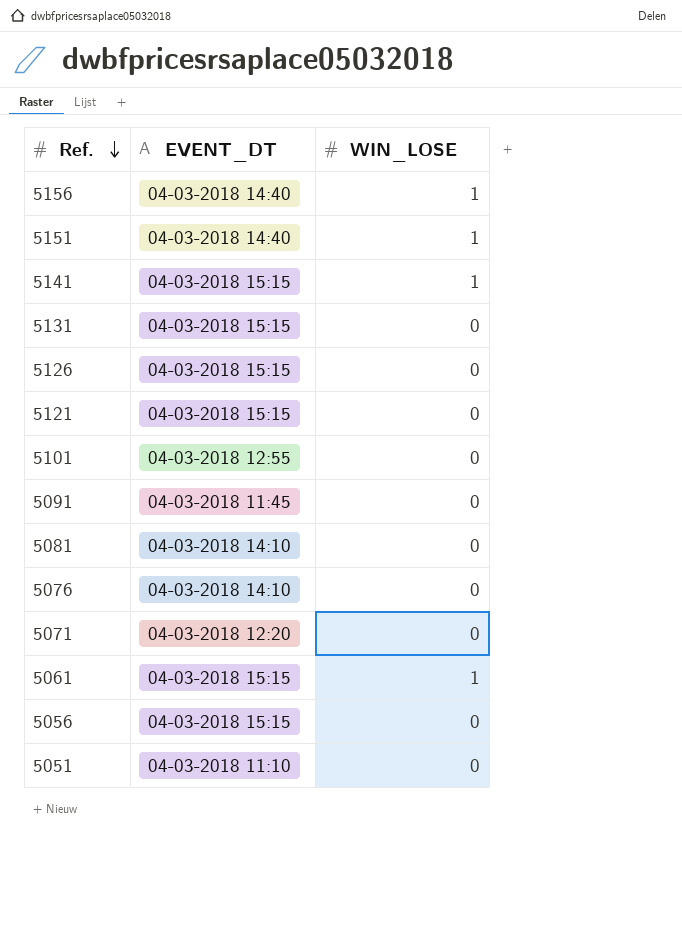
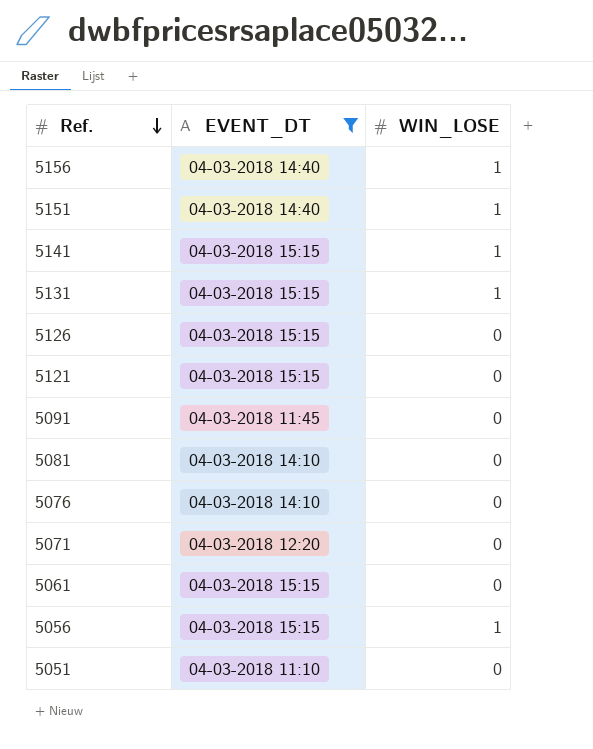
filter: none -> EVENT_DT != 04-03-2018 12:55
5131 | WIN_LOSE: 0 -> 1
5061 | WIN_LOSE: 1 -> 0
5056 | WIN_LOSE: 0 -> 1

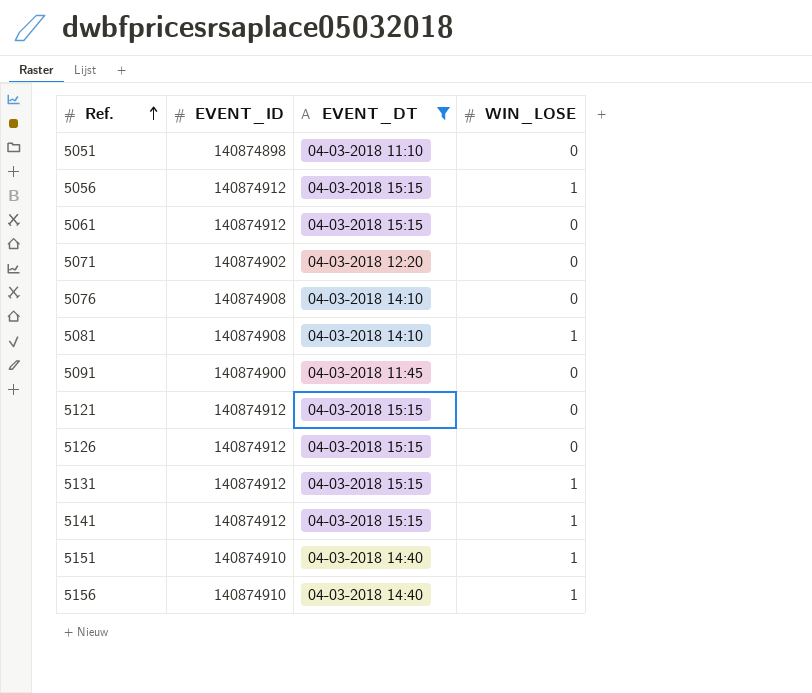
row order: Ref. descending -> Ref. ascending
column EVENT_ID | position: none -> 2
5081 | WIN_LOSE: 0 -> 1

